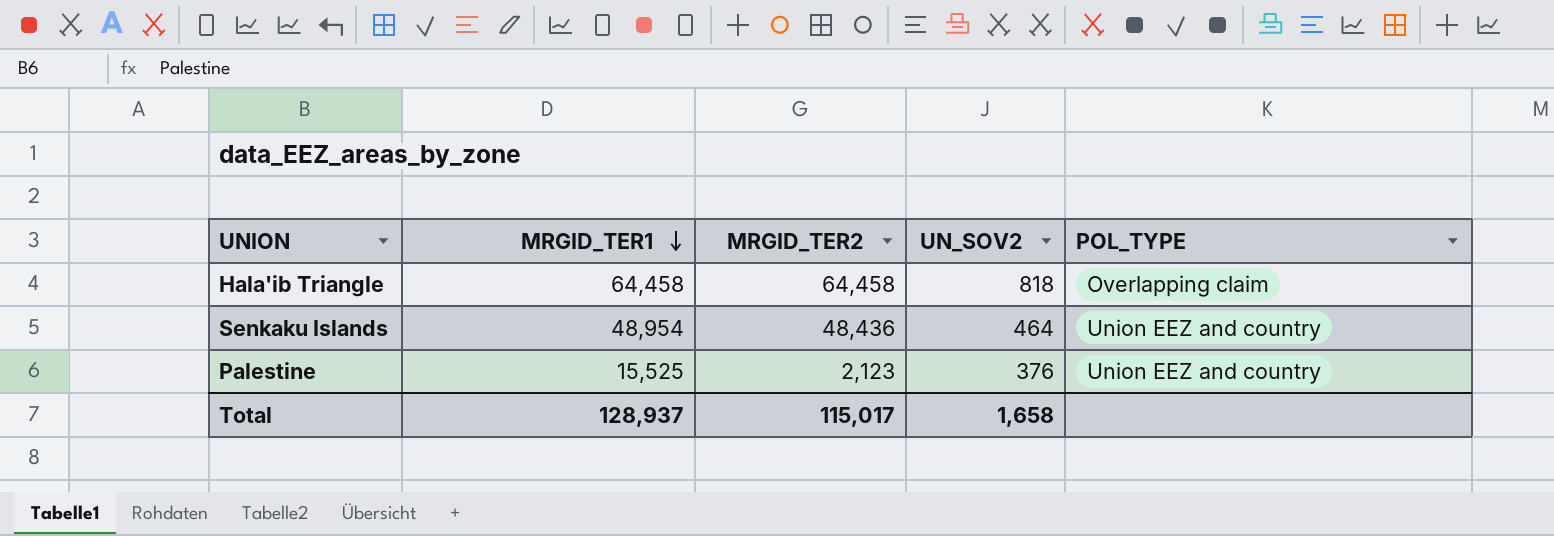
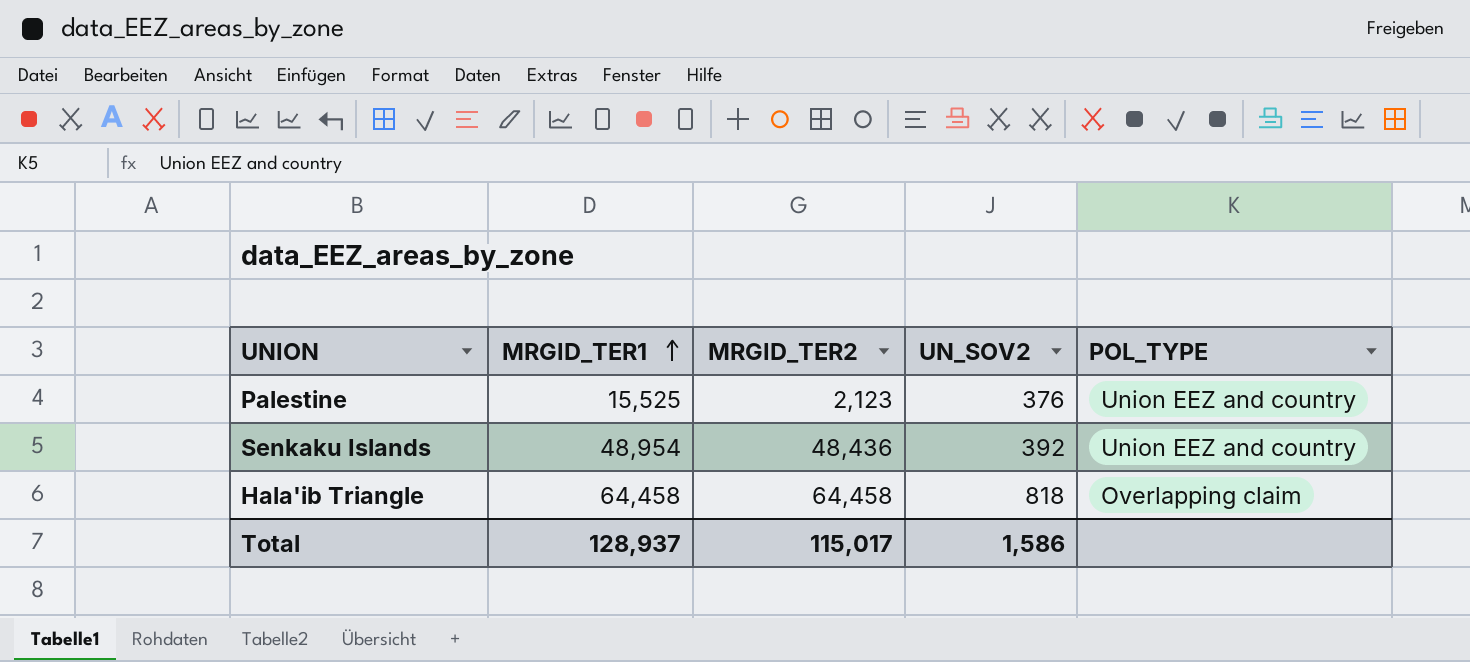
row order: MRGID_TER1 descending -> MRGID_TER1 ascending
Senkaku Islands | UN_SOV2: 464 -> 392
Total | UN_SOV2: 1,658 -> 1,586

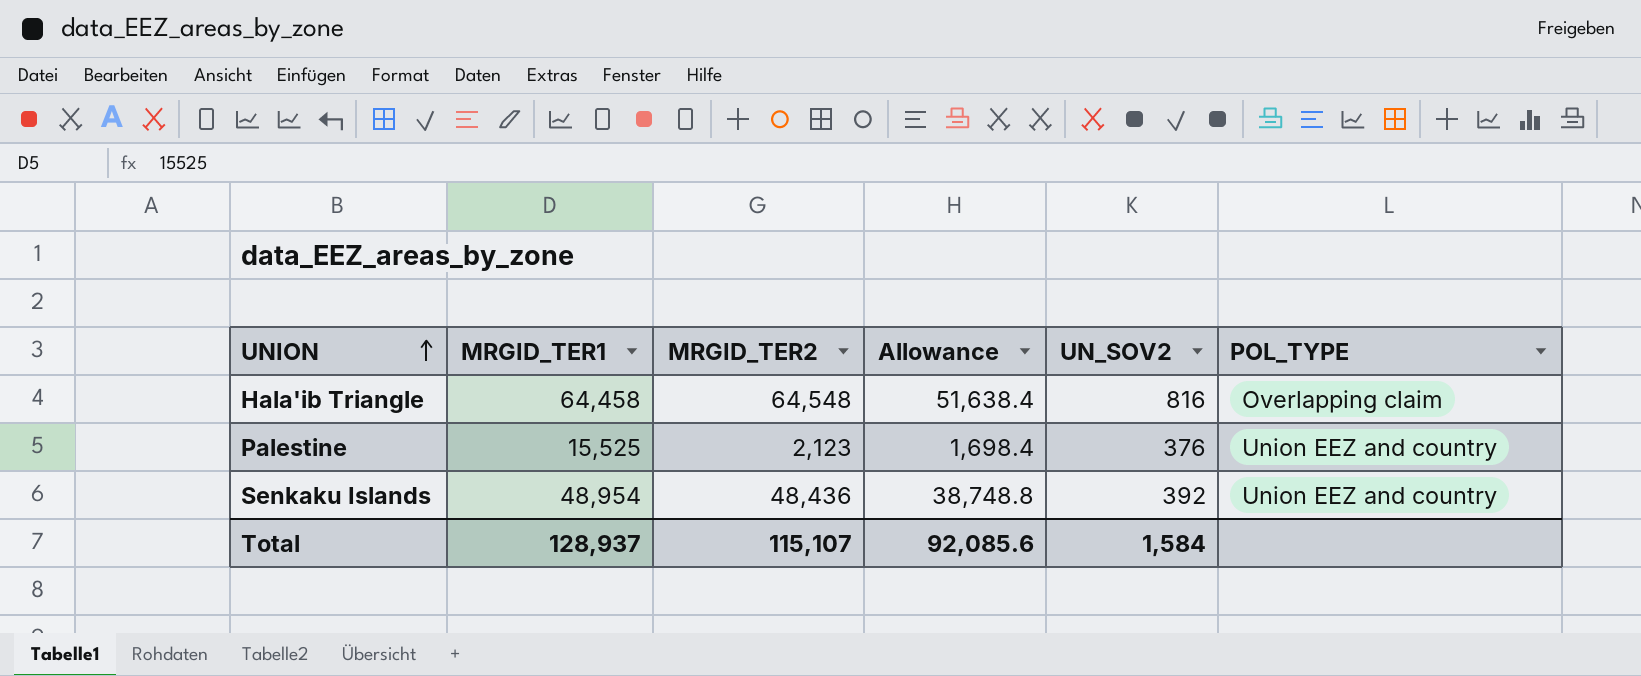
row order: MRGID_TER1 ascending -> UNION ascending
column Allowance | formula: none -> [MRGID_TER2] * 0.8
Hala'ib Triangle | MRGID_TER2: 64,458 -> 64,548
Hala'ib Triangle | UN_SOV2: 818 -> 816
Total | MRGID_TER2: 115,017 -> 115,107
Total | UN_SOV2: 1,586 -> 1,584

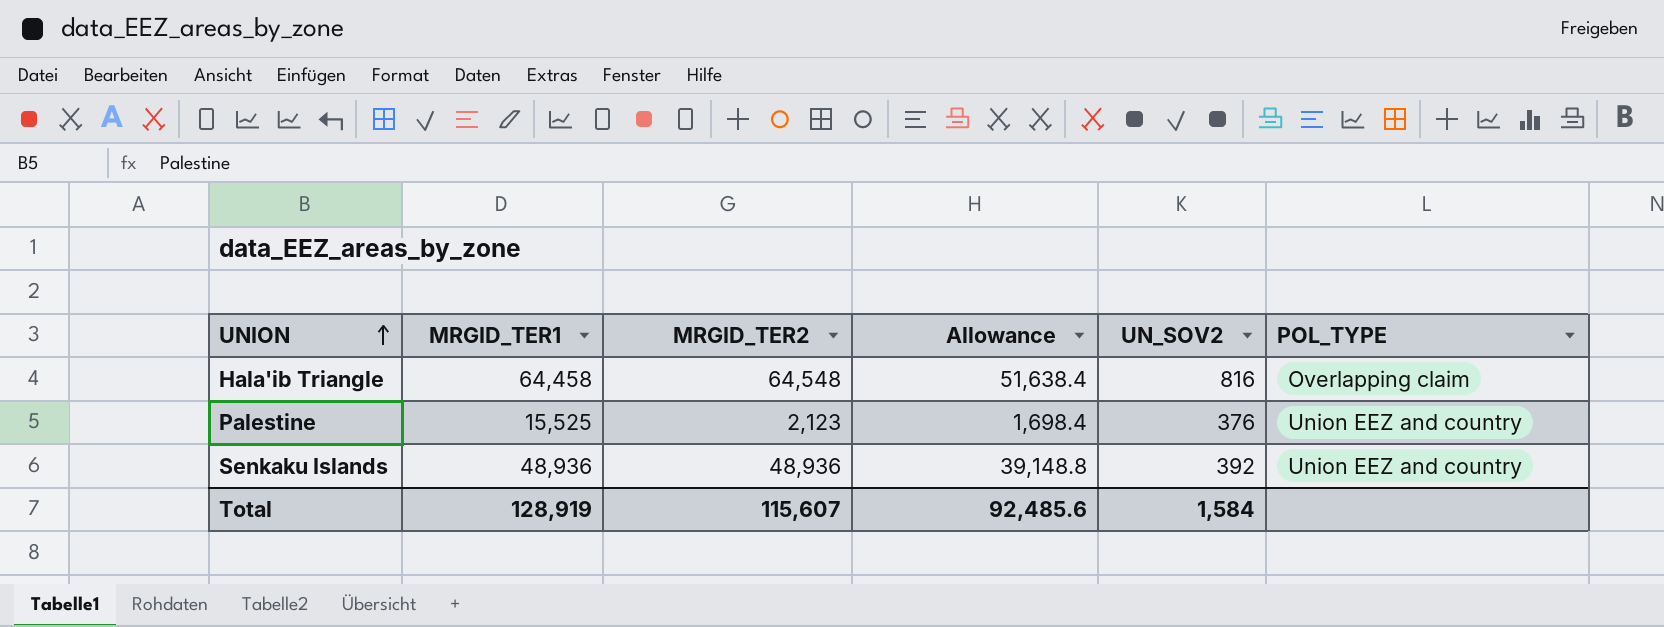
Senkaku Islands | MRGID_TER1: 48,954 -> 48,936
Senkaku Islands | MRGID_TER2: 48,436 -> 48,936
Senkaku Islands | Allowance: 38,748.8 -> 39,148.8
Total | MRGID_TER1: 128,937 -> 128,919
Total | MRGID_TER2: 115,107 -> 115,607
Total | Allowance: 92,085.6 -> 92,485.6

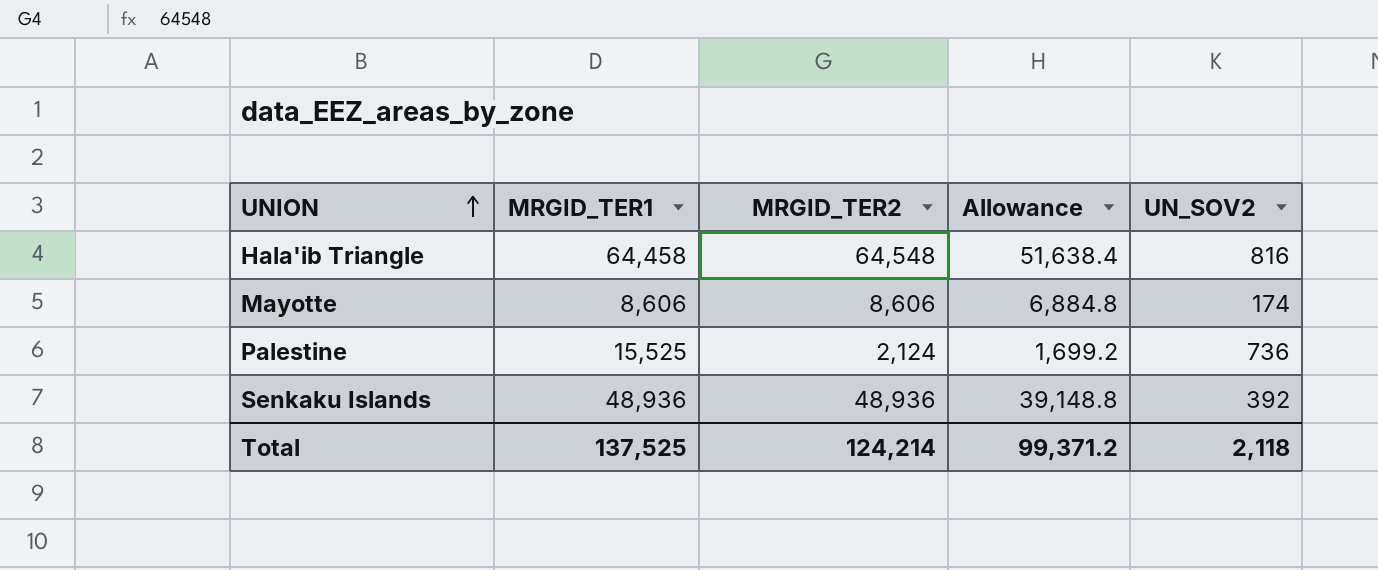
column POL_TYPE | position: 6 -> none
row Mayotte: none -> 8,606 | 8,606 | 6,884.8 | 174
Palestine | MRGID_TER2: 2,123 -> 2,124
Palestine | Allowance: 1,698.4 -> 1,699.2
Palestine | UN_SOV2: 376 -> 736
Total | MRGID_TER1: 128,919 -> 137,525
Total | MRGID_TER2: 115,607 -> 124,214
Total | Allowance: 92,485.6 -> 99,371.2
Total | UN_SOV2: 1,584 -> 2,118

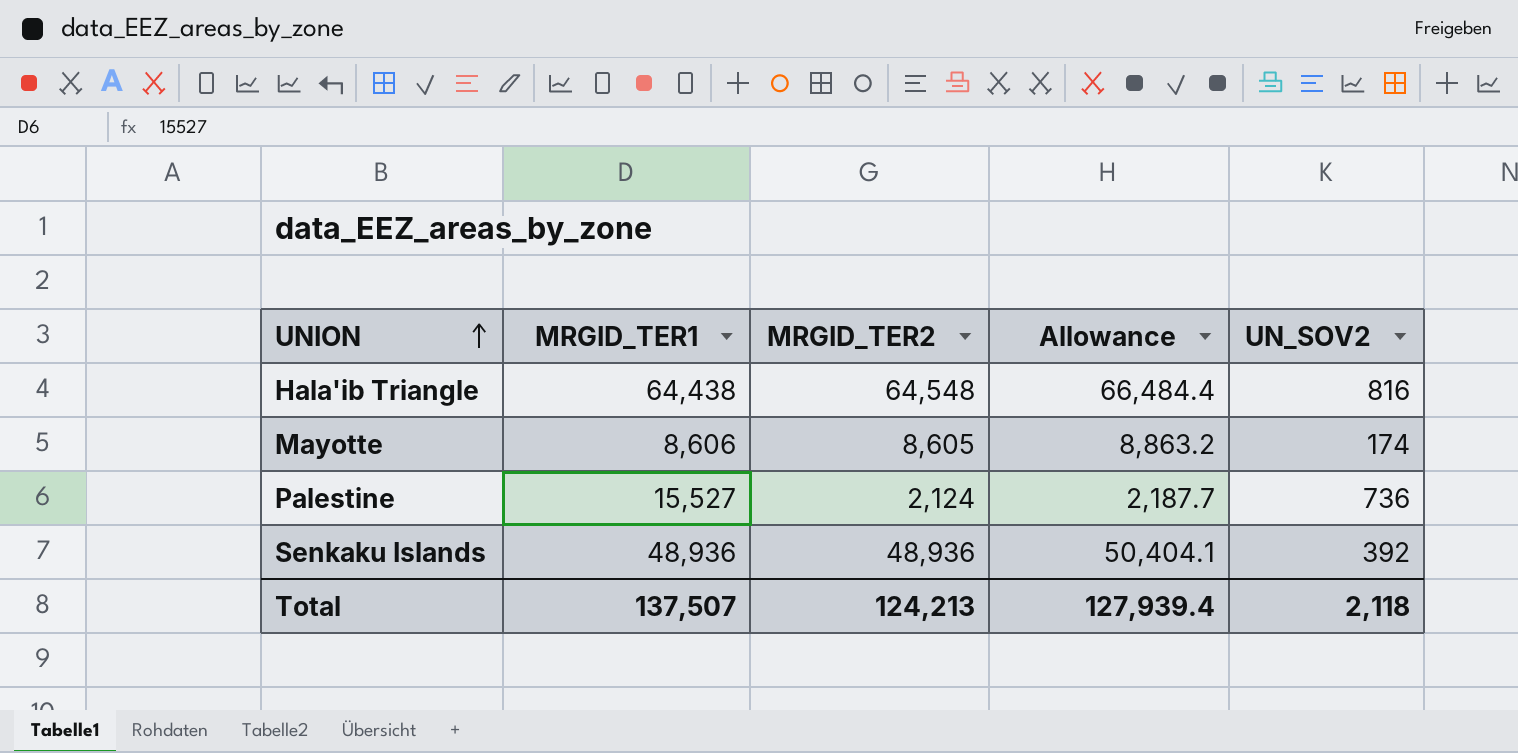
column Allowance | formula: [MRGID_TER2] * 0.8 -> [MRGID_TER2] * 1.03
Hala'ib Triangle | MRGID_TER1: 64,458 -> 64,438
Mayotte | MRGID_TER2: 8,606 -> 8,605
Palestine | MRGID_TER1: 15,525 -> 15,527
Total | MRGID_TER1: 137,525 -> 137,507
Total | MRGID_TER2: 124,214 -> 124,213
Total | Allowance: 99,371.2 -> 127,939.4

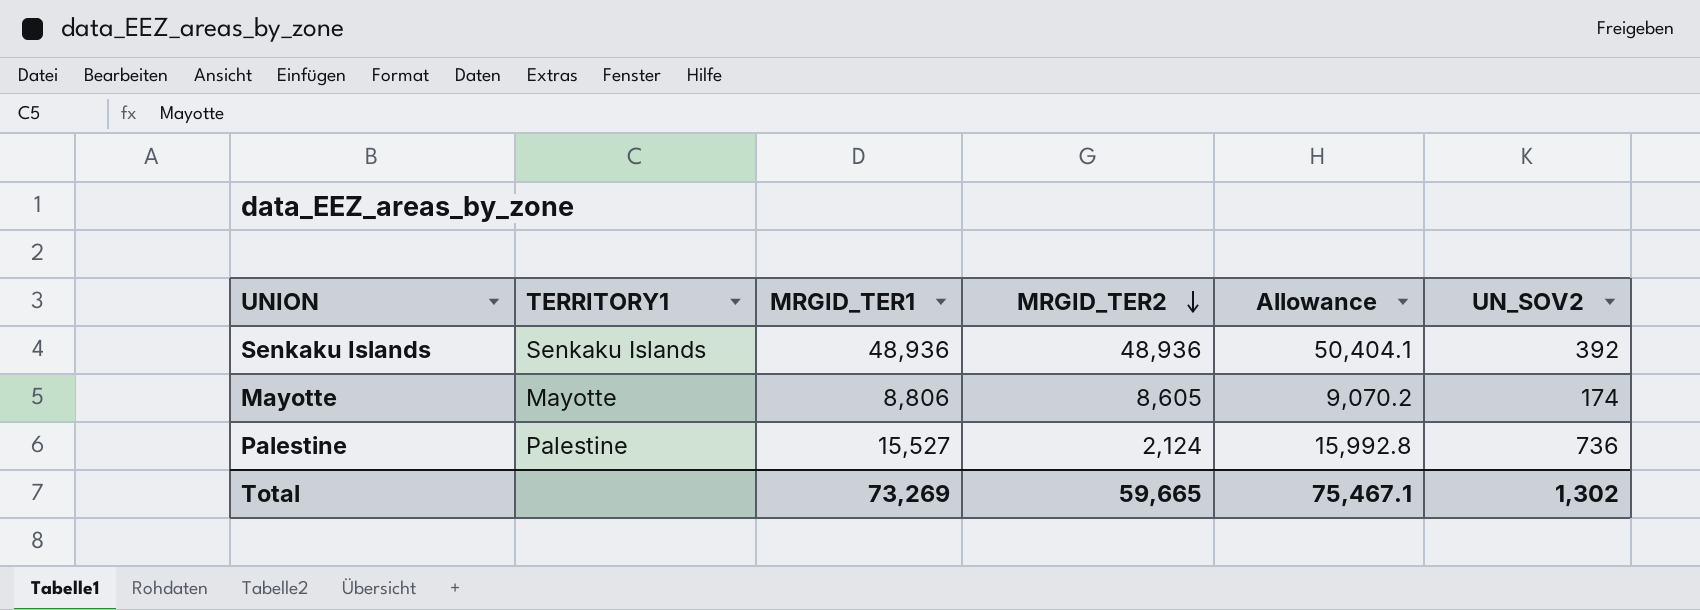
row order: UNION ascending -> MRGID_TER2 descending
column TERRITORY1 | position: none -> 2
column Allowance | formula: [MRGID_TER2] * 1.03 -> [MRGID_TER1] * 1.03
row Hala'ib Triangle: 64,438 | 64,548 | 66,484.4 | 816 -> none
Mayotte | MRGID_TER1: 8,606 -> 8,806
Total | MRGID_TER1: 137,507 -> 73,269
Total | MRGID_TER2: 124,213 -> 59,665
Total | Allowance: 127,939.4 -> 75,467.1
Total | UN_SOV2: 2,118 -> 1,302

